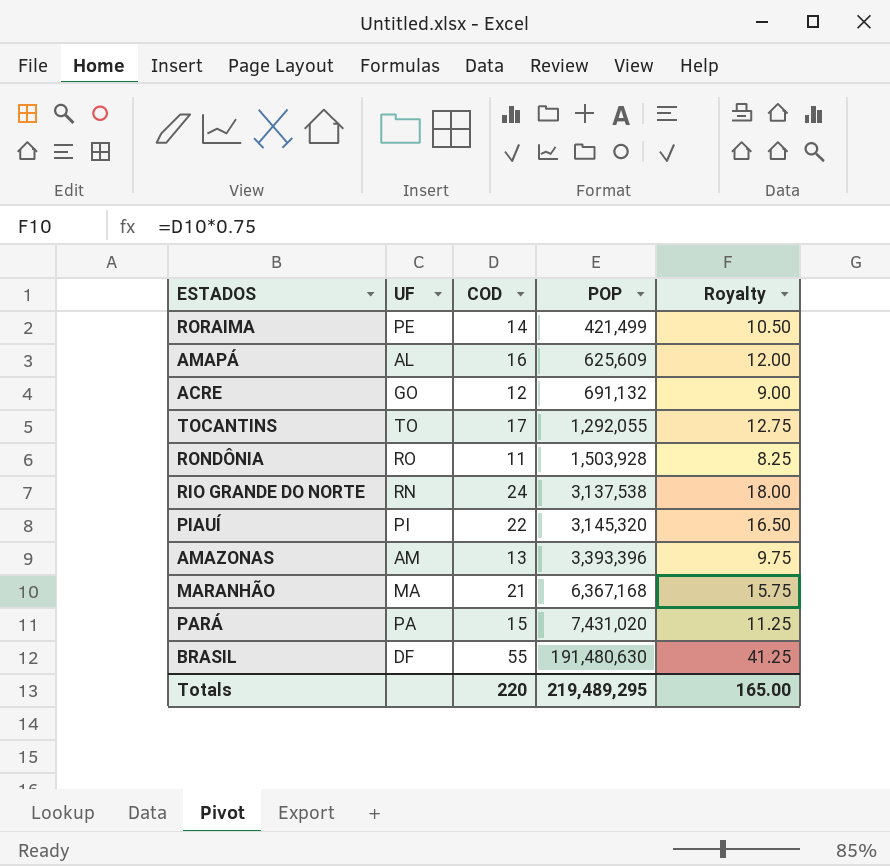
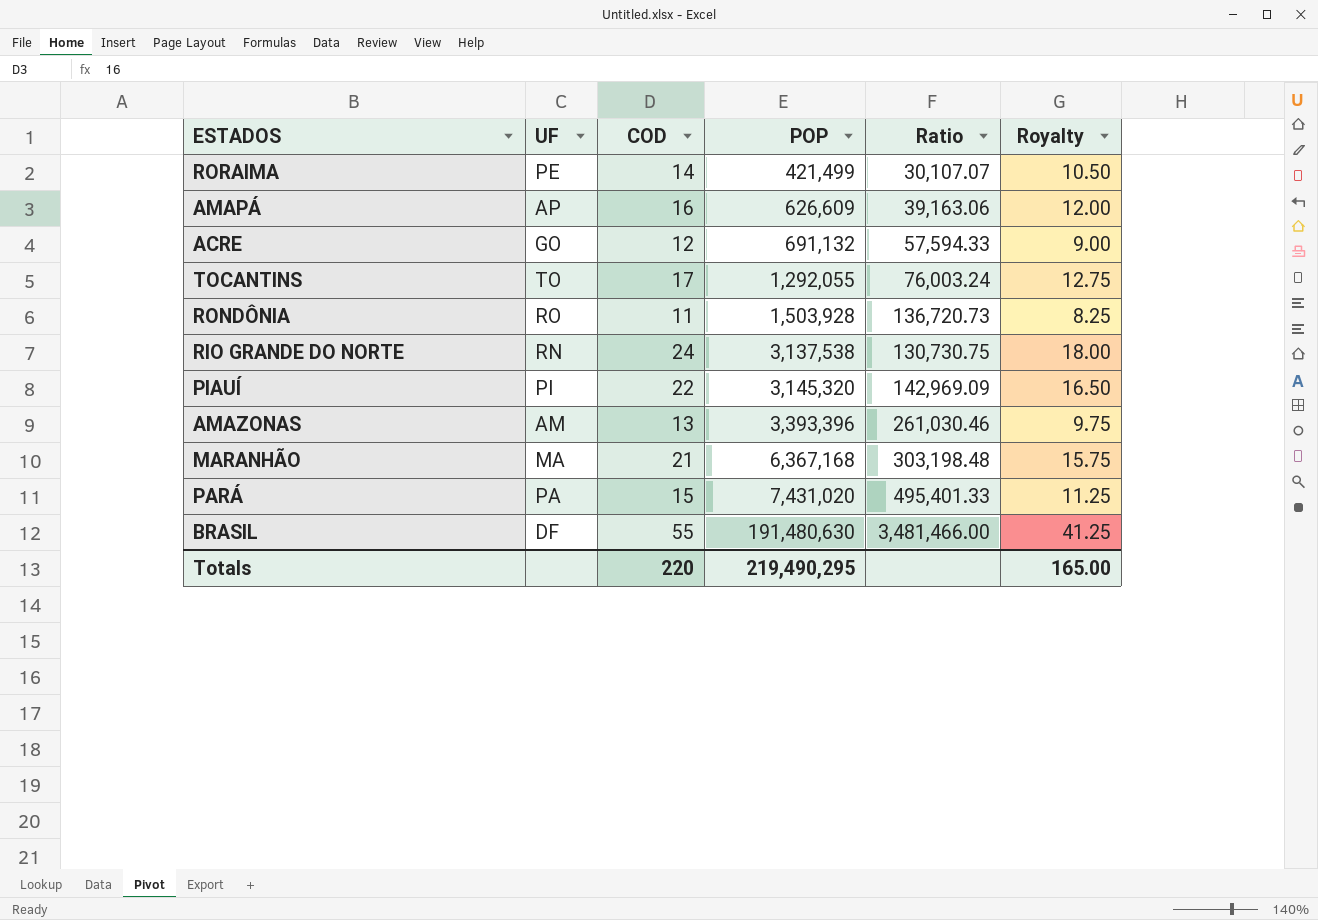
column Ratio | formula: none -> [POP] / [COD]
AMAPÁ | UF: AL -> AP
AMAPÁ | POP: 625,609 -> 626,609
Totals | POP: 219,489,295 -> 219,490,295

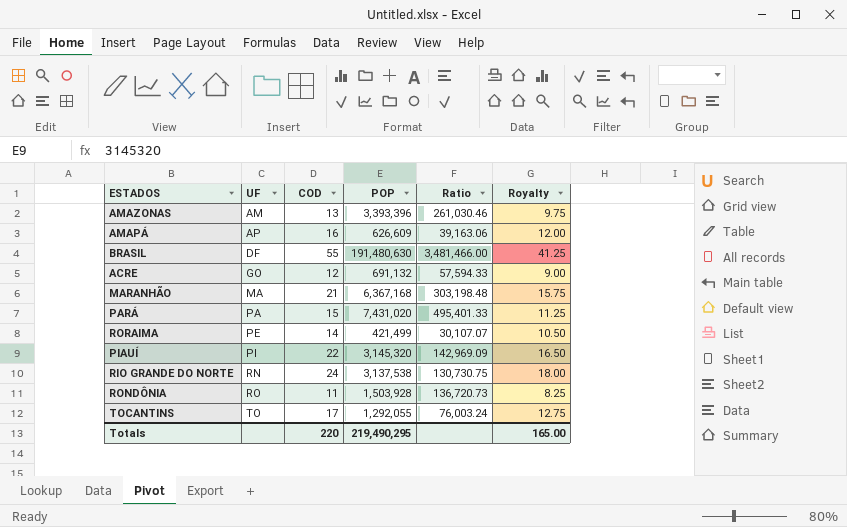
row order: POP ascending -> UF ascending

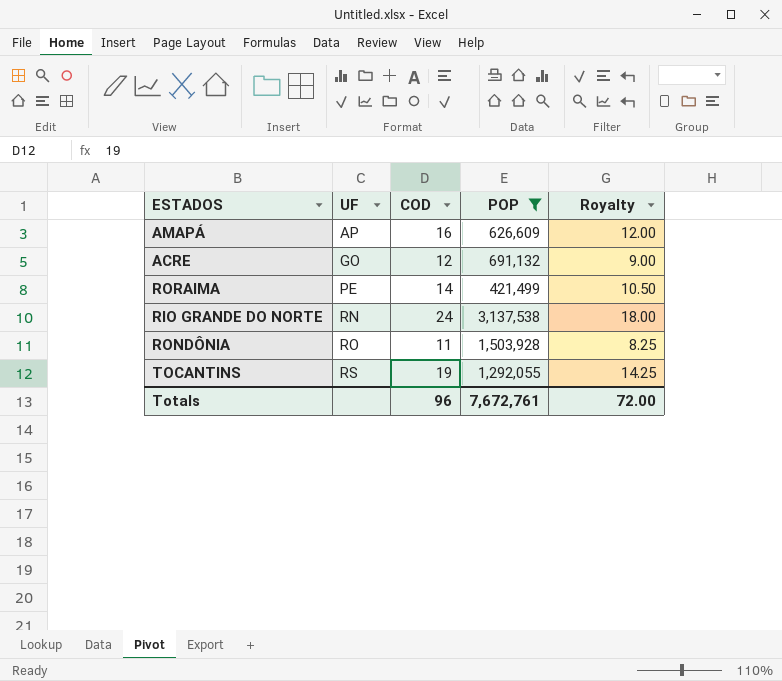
filter: none -> POP <= 3,137,538
column Ratio | formula: [POP] / [COD] -> none
TOCANTINS | UF: TO -> RS
TOCANTINS | COD: 17 -> 19
TOCANTINS | Royalty: 12.75 -> 14.25
Totals | COD: 220 -> 96
Totals | POP: 219,490,295 -> 7,672,761
Totals | Royalty: 165.00 -> 72.00

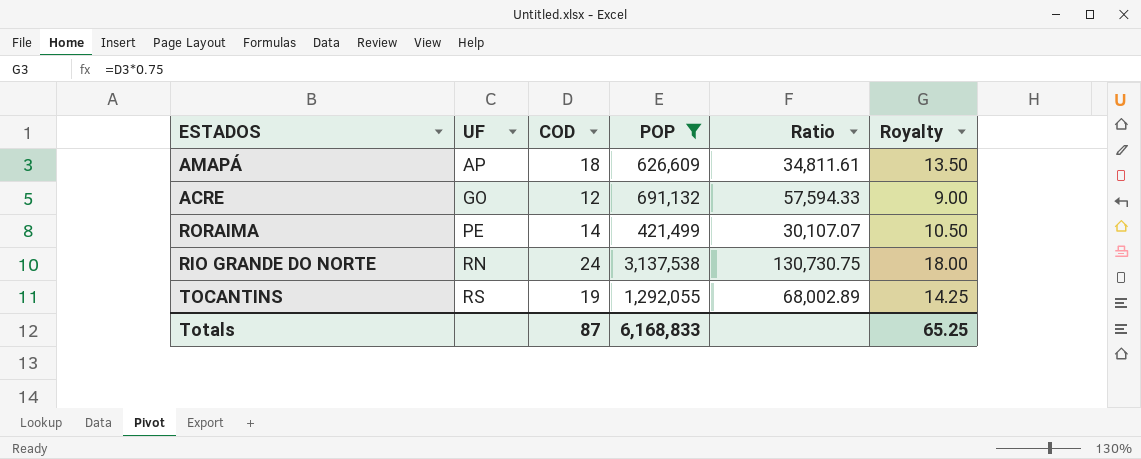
column Ratio | formula: none -> [POP] / [COD]
row RONDÔNIA: RO | 11 | 1,503,928 | 8.25 -> none
AMAPÁ | COD: 16 -> 18
AMAPÁ | Royalty: 12.00 -> 13.50
Totals | COD: 96 -> 87
Totals | POP: 7,672,761 -> 6,168,833
Totals | Royalty: 72.00 -> 65.25

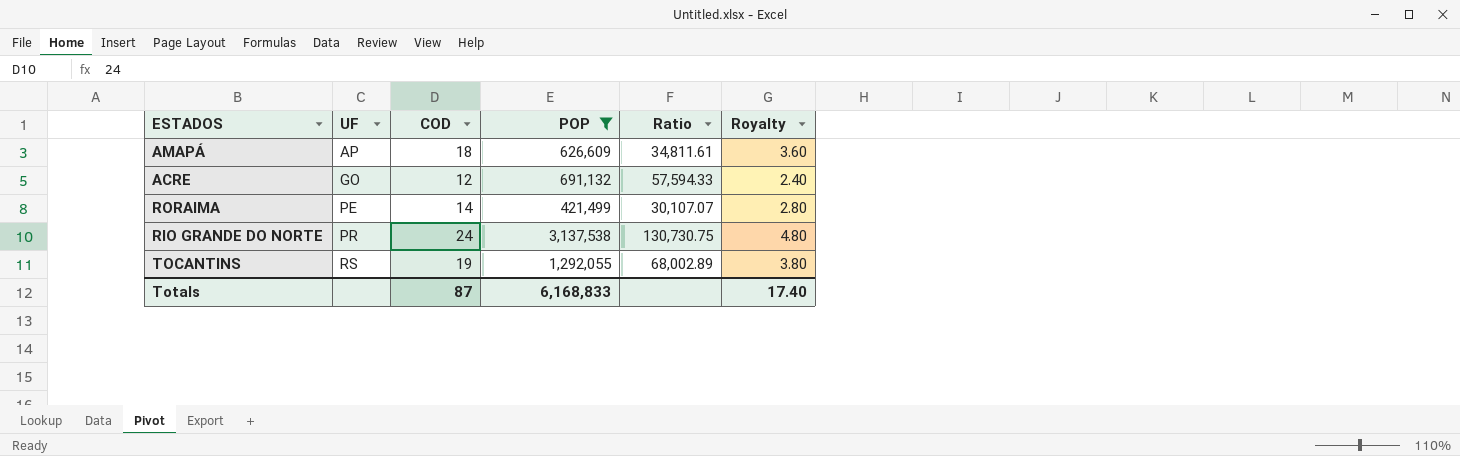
column Royalty | formula: [COD] * 0.75 -> [COD] * 0.2
RIO GRANDE DO NORTE | UF: RN -> PR
Totals | Royalty: 65.25 -> 17.40

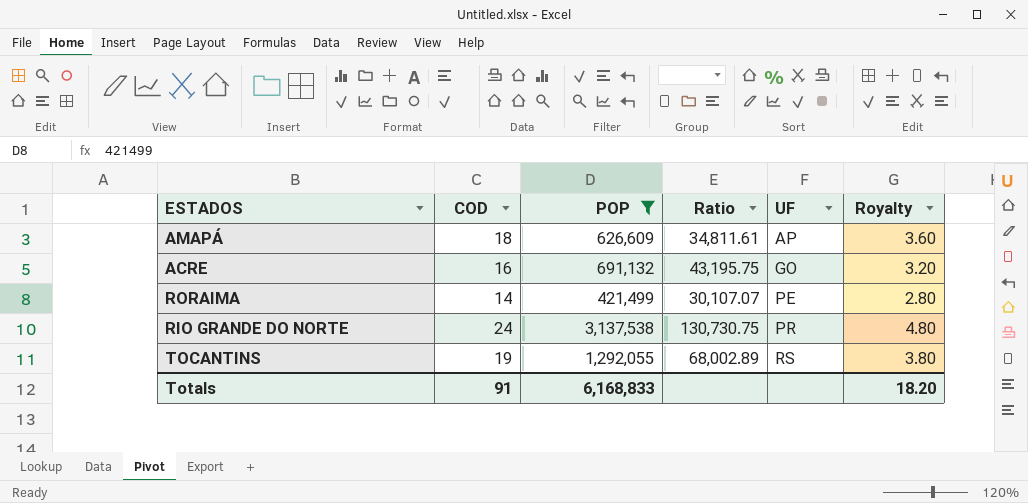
column UF | position: 2 -> 5
ACRE | COD: 12 -> 16
ACRE | Ratio: 57,594.33 -> 43,195.75
ACRE | Royalty: 2.40 -> 3.20
Totals | COD: 87 -> 91
Totals | Royalty: 17.40 -> 18.20

